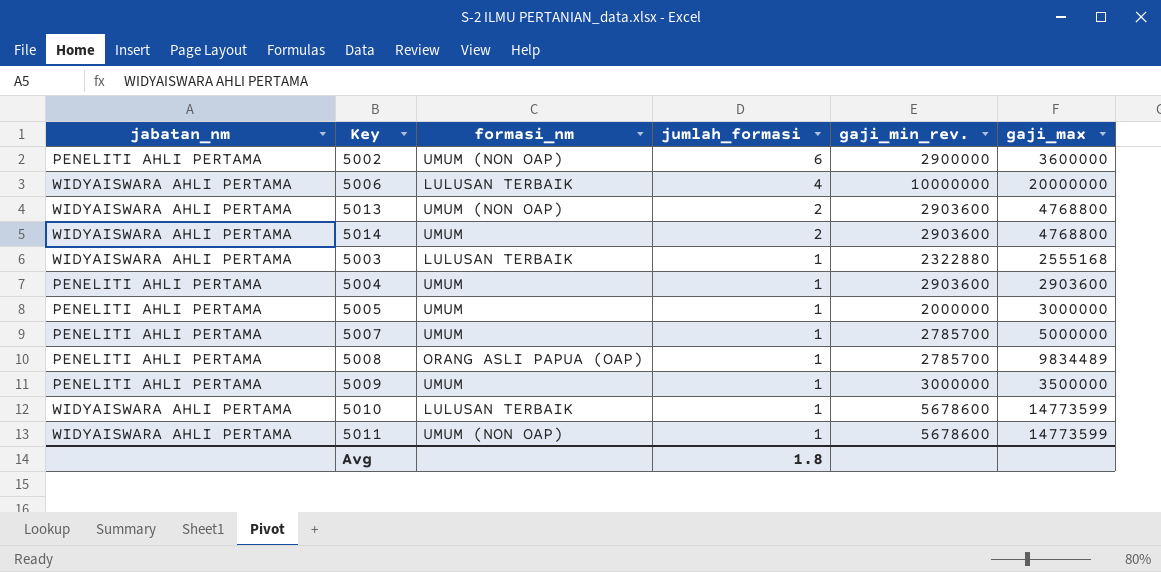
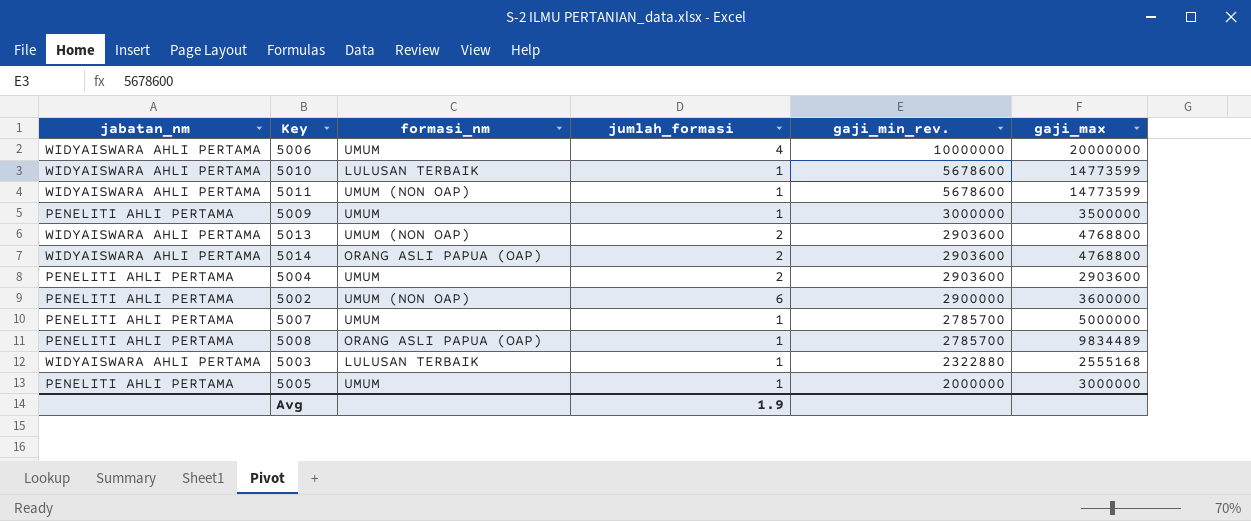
row order: jumlah_formasi descending -> gaji_min_rev. descending
5006 | formasi_nm: LULUSAN TERBAIK -> UMUM
5014 | formasi_nm: UMUM -> ORANG ASLI PAPUA (OAP)
5004 | jumlah_formasi: 1 -> 2
Avg | jumlah_formasi: 1.8 -> 1.9

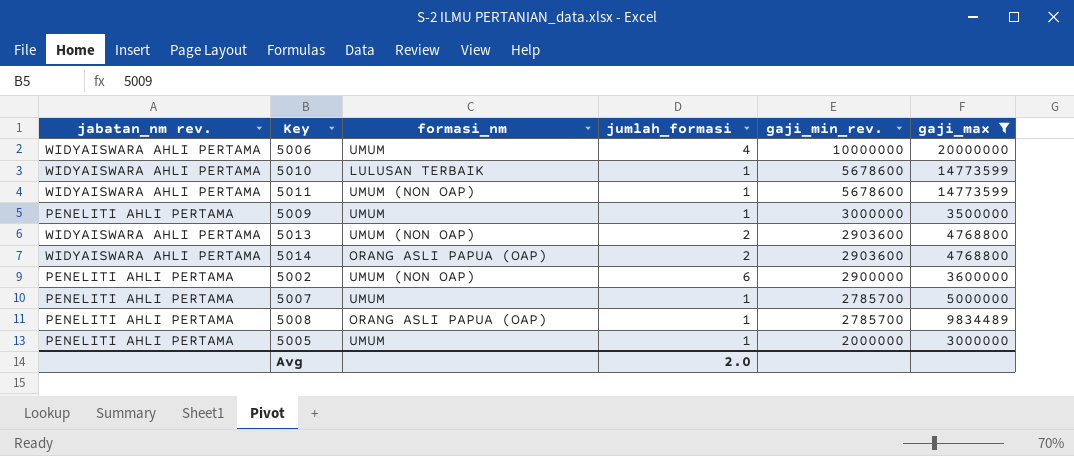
filter: none -> gaji_max >= 3000000
column name: jabatan_nm -> jabatan_nm rev.
Avg | jumlah_formasi: 1.9 -> 2.0

